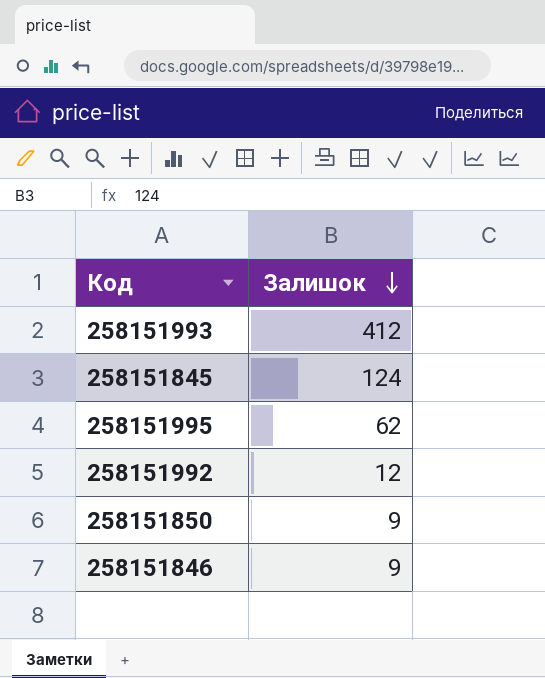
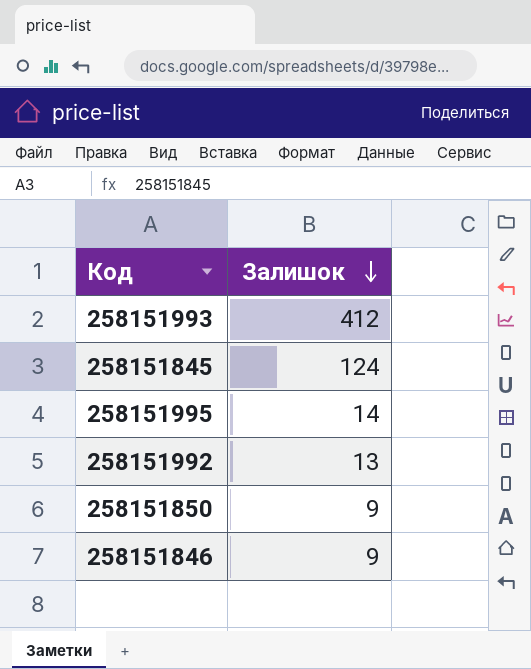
258151995 | Залишок: 62 -> 14
258151992 | Залишок: 12 -> 13

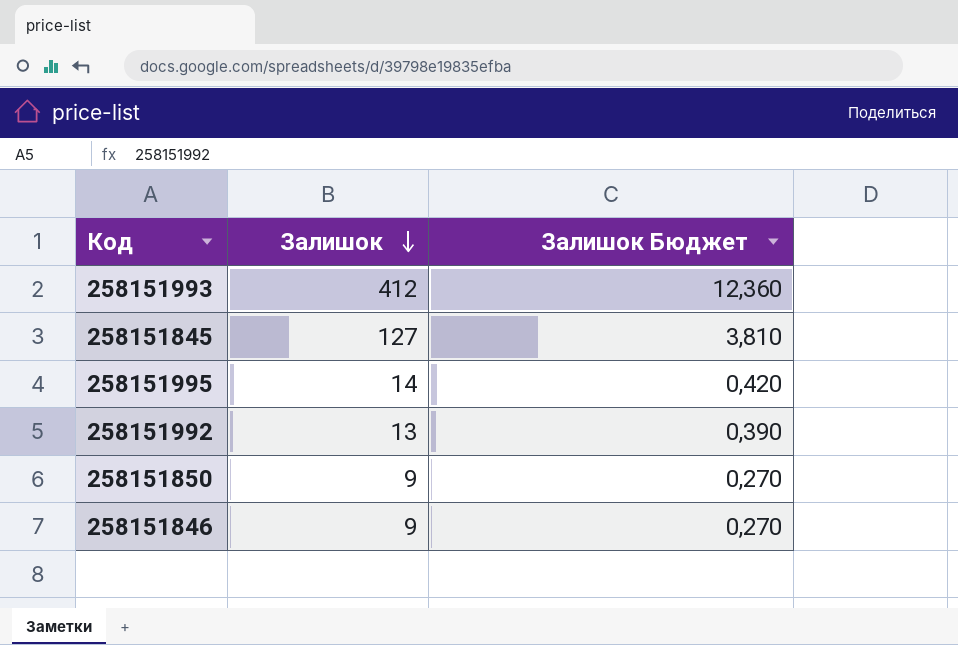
column Залишок Бюджет | formula: none -> [Залишок] * 0,03
258151845 | Залишок: 124 -> 127

